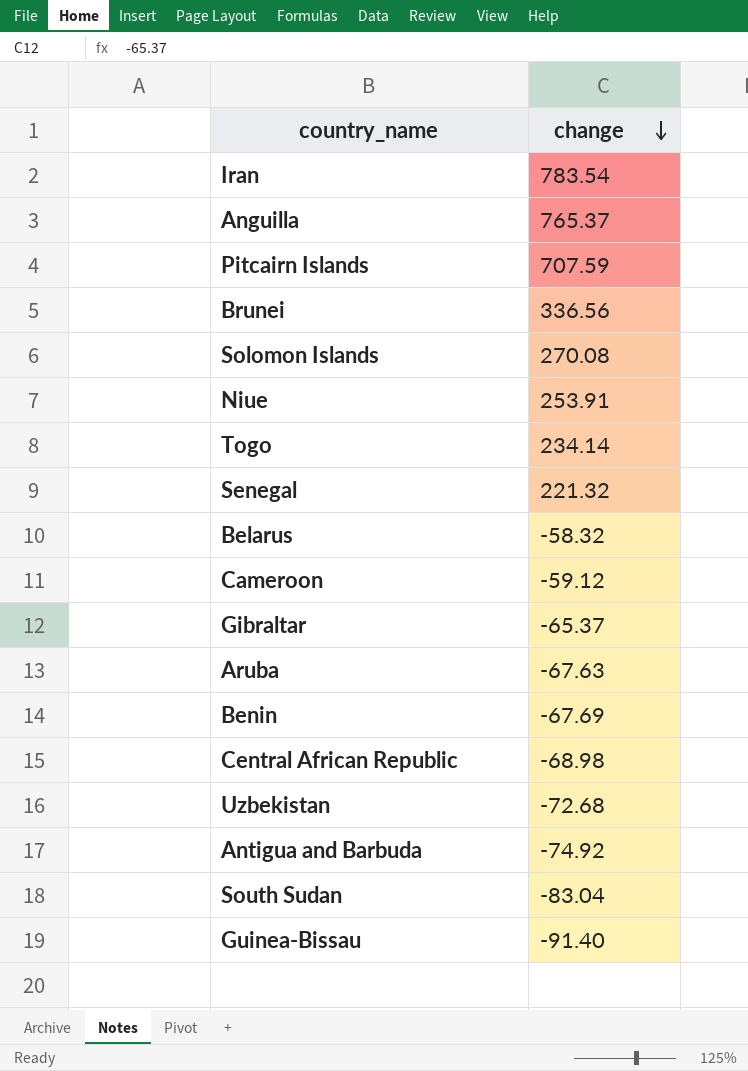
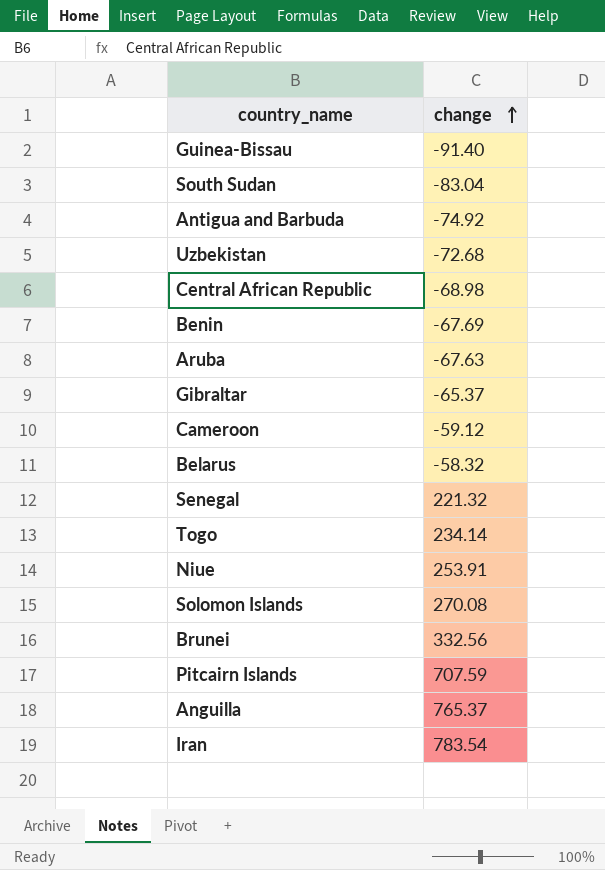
row order: change descending -> change ascending
Brunei | change: 336.56 -> 332.56

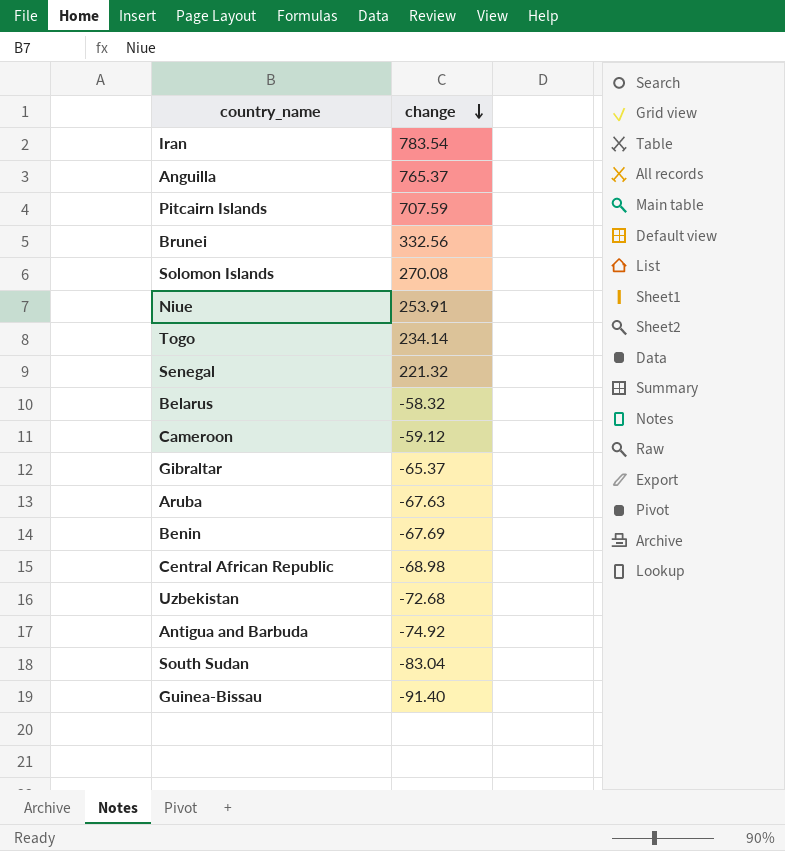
row order: change ascending -> change descending

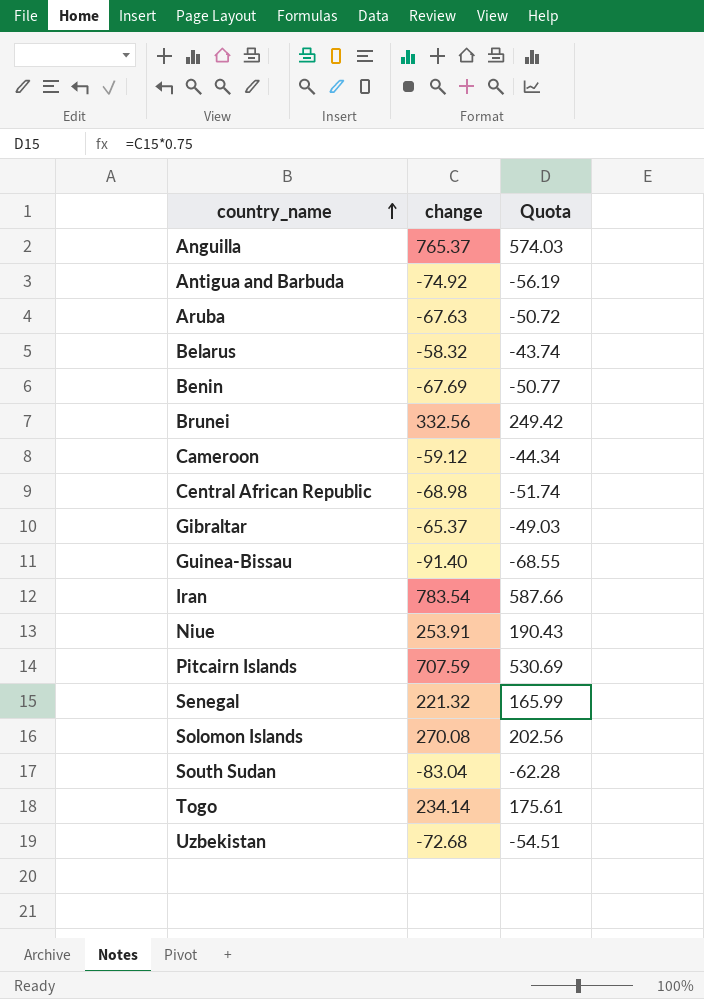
row order: change descending -> country_name ascending
column Quota | formula: none -> [change] * 0.75

